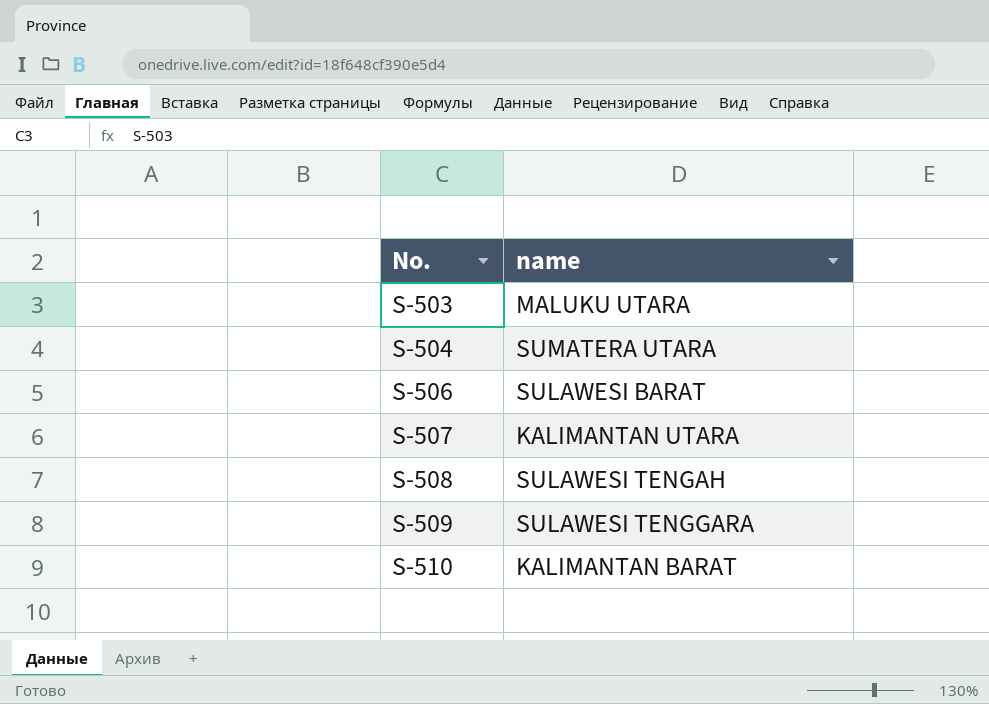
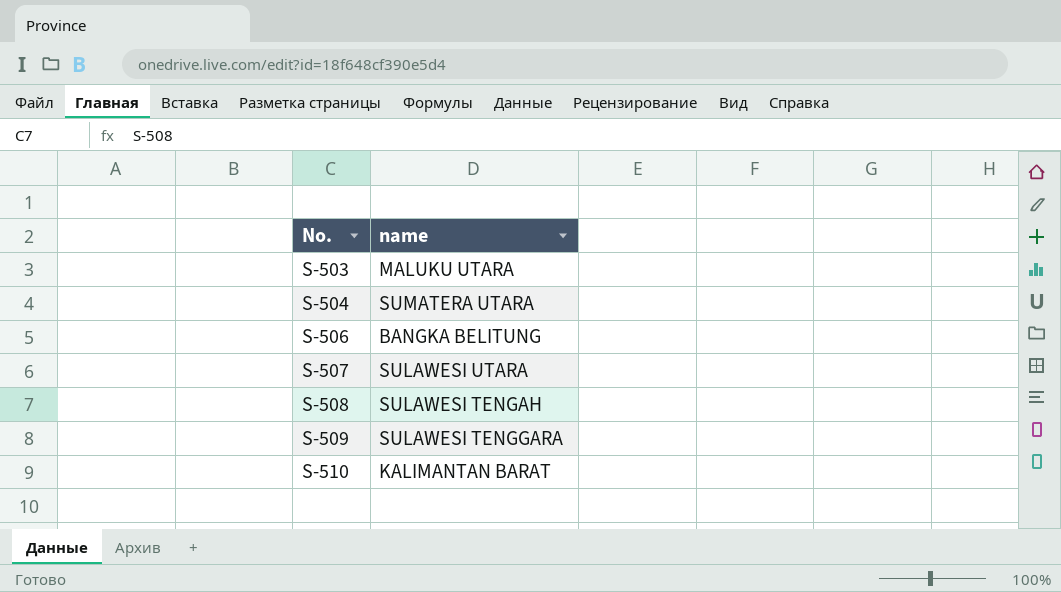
S-506 | name: SULAWESI BARAT -> BANGKA BELITUNG
S-507 | name: KALIMANTAN UTARA -> SULAWESI UTARA

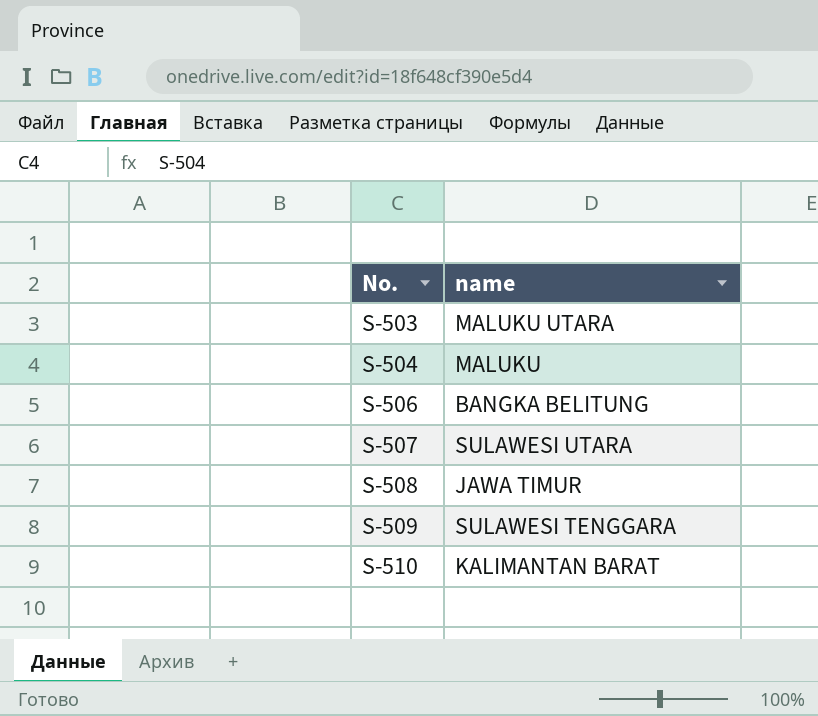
S-504 | name: SUMATERA UTARA -> MALUKU
S-508 | name: SULAWESI TENGAH -> JAWA TIMUR

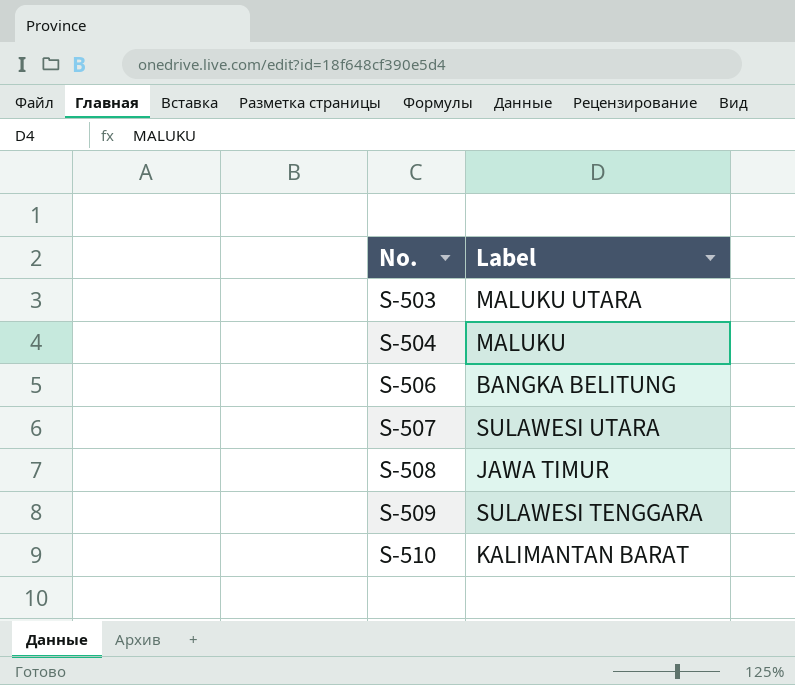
column name: name -> Label

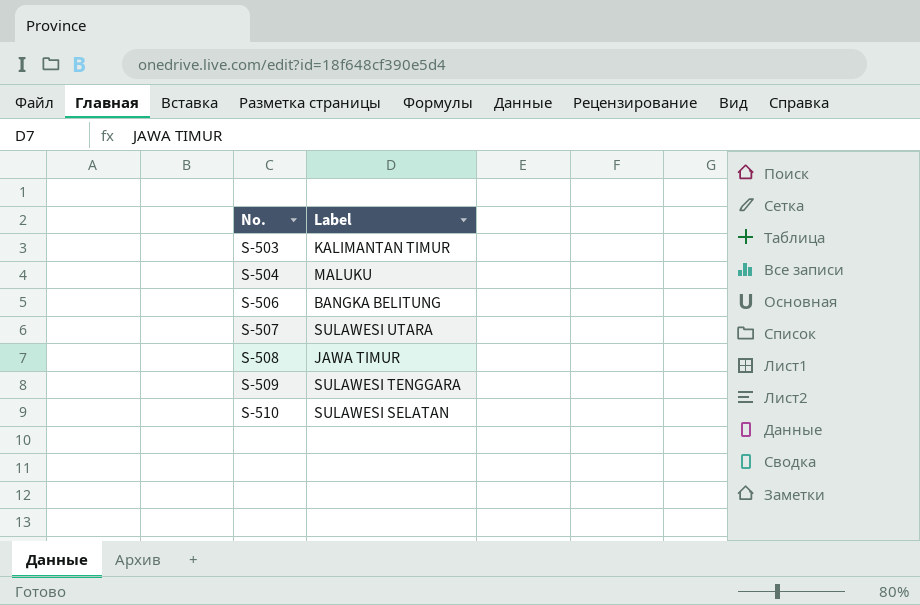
S-503 | Label: MALUKU UTARA -> KALIMANTAN TIMUR
S-510 | Label: KALIMANTAN BARAT -> SULAWESI SELATAN

